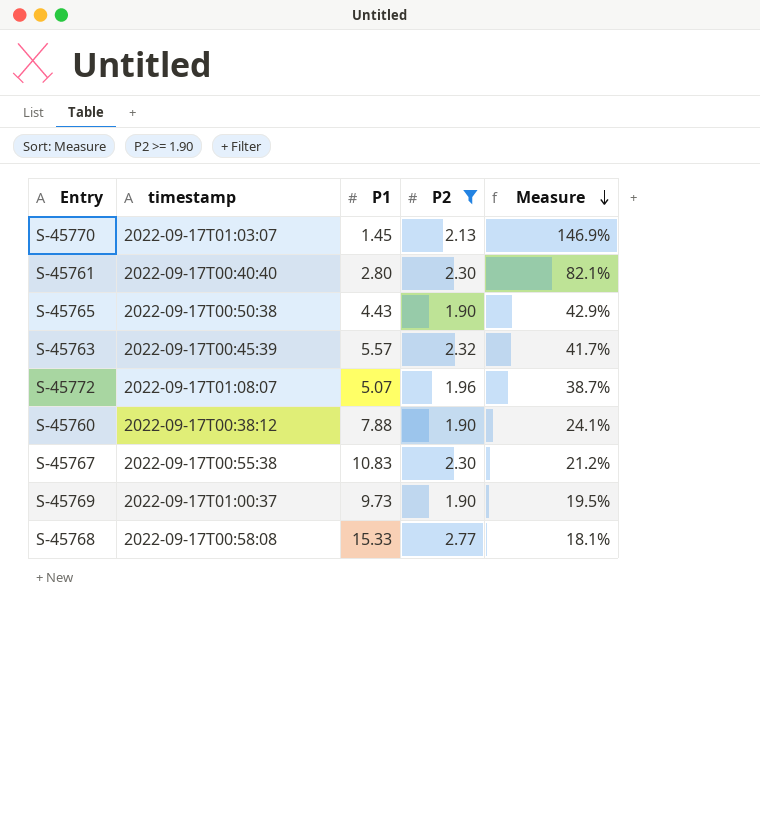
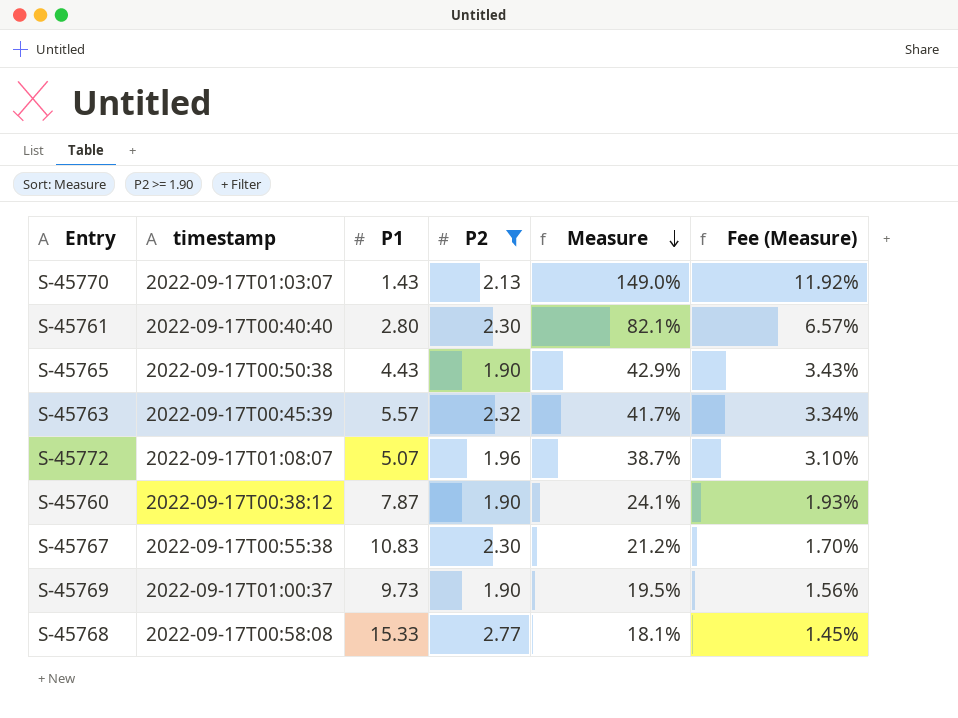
column Fee (Measure) | formula: none -> [Measure] * 0.08
S-45770 | P1: 1.45 -> 1.43
S-45770 | Measure: 146.9% -> 149.0%
S-45760 | P1: 7.88 -> 7.87

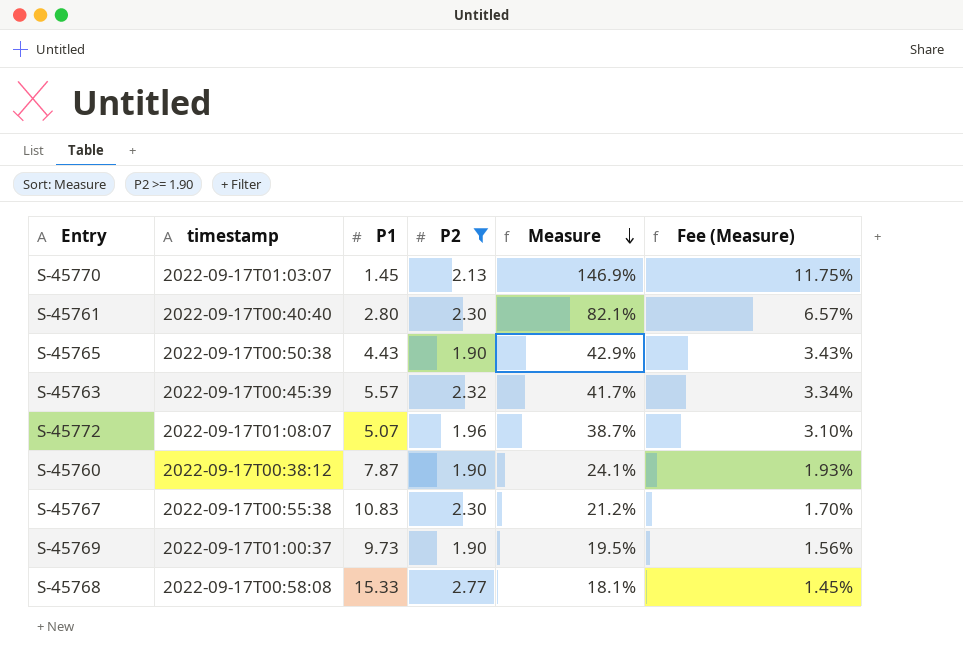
S-45770 | P1: 1.43 -> 1.45
S-45770 | Measure: 149.0% -> 146.9%
S-45770 | Fee (Measure): 11.92% -> 11.75%

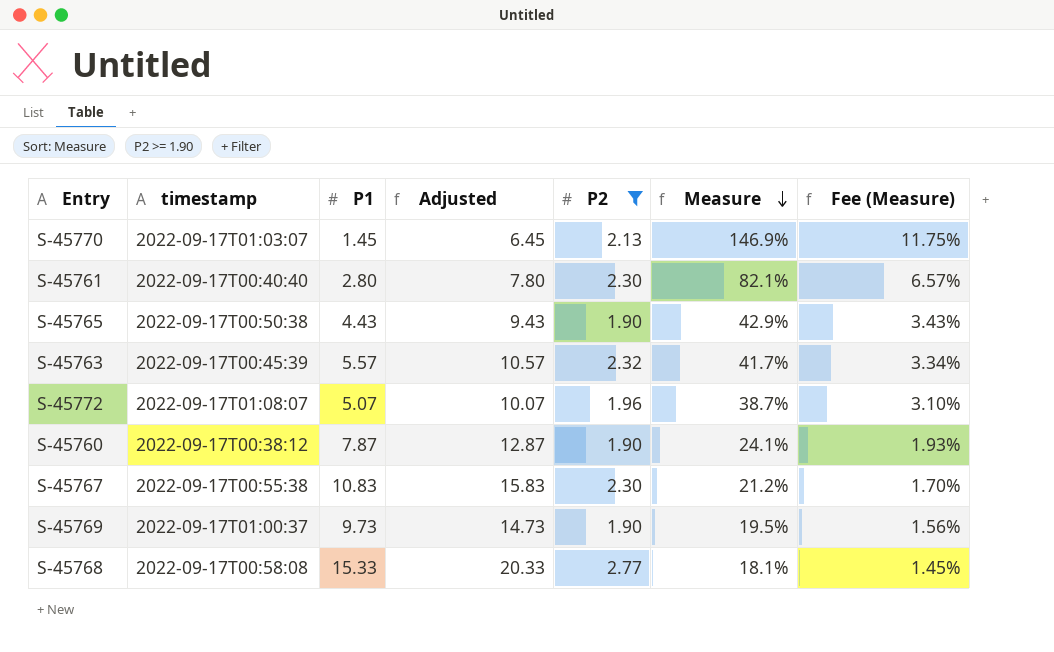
column Adjusted | formula: none -> [P1] + 5

